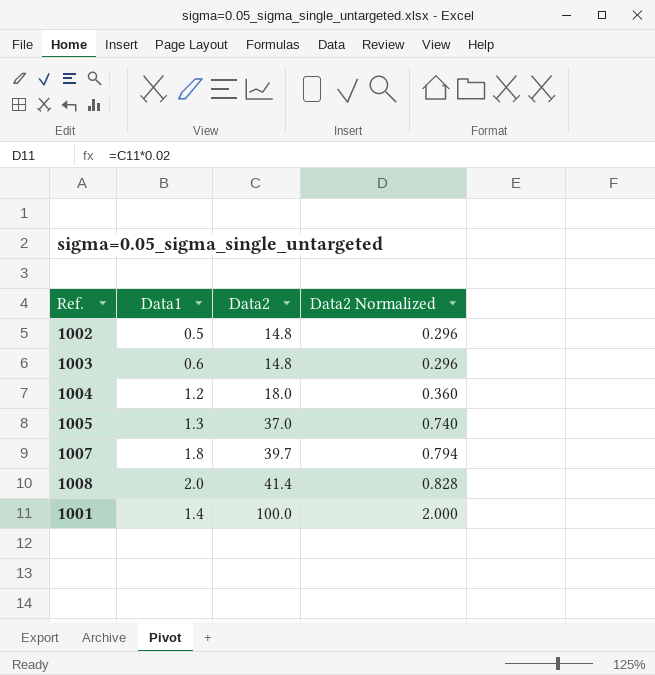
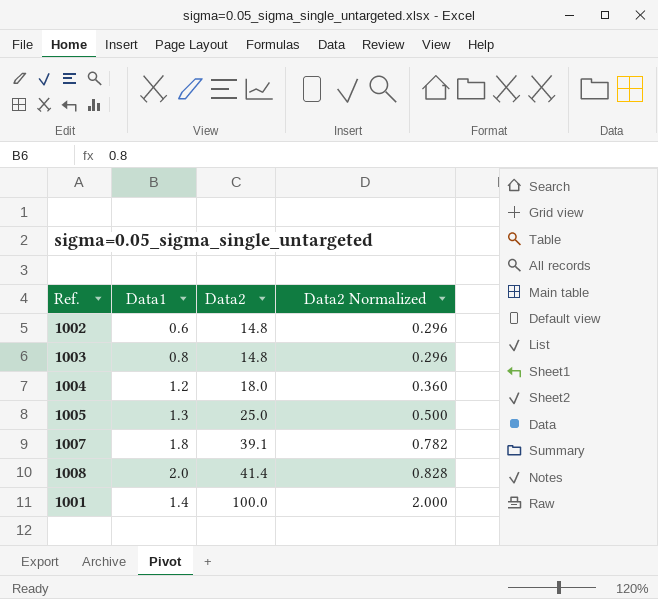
1002 | Data1: 0.5 -> 0.6
1003 | Data1: 0.6 -> 0.8
1005 | Data2: 37.0 -> 25.0
1005 | Data2 Normalized: 0.740 -> 0.500
1007 | Data2: 39.7 -> 39.1
1007 | Data2 Normalized: 0.794 -> 0.782

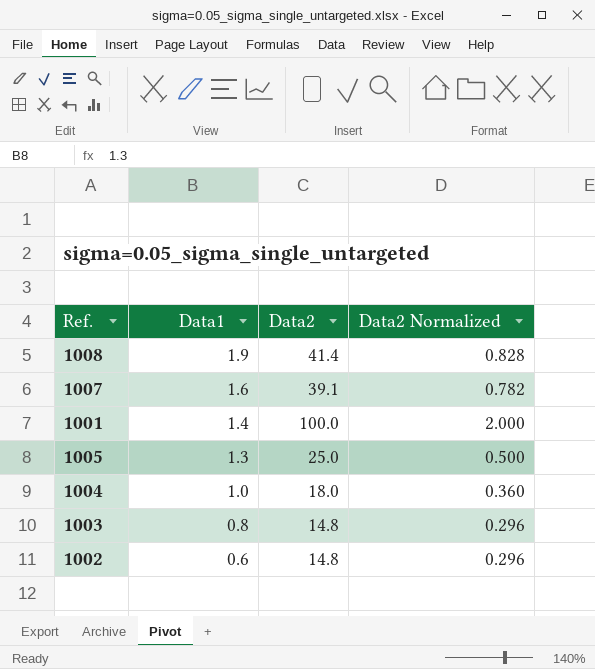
row order: Data2 ascending -> Data1 descending
1008 | Data1: 2.0 -> 1.9
1007 | Data1: 1.8 -> 1.6
1004 | Data1: 1.2 -> 1.0

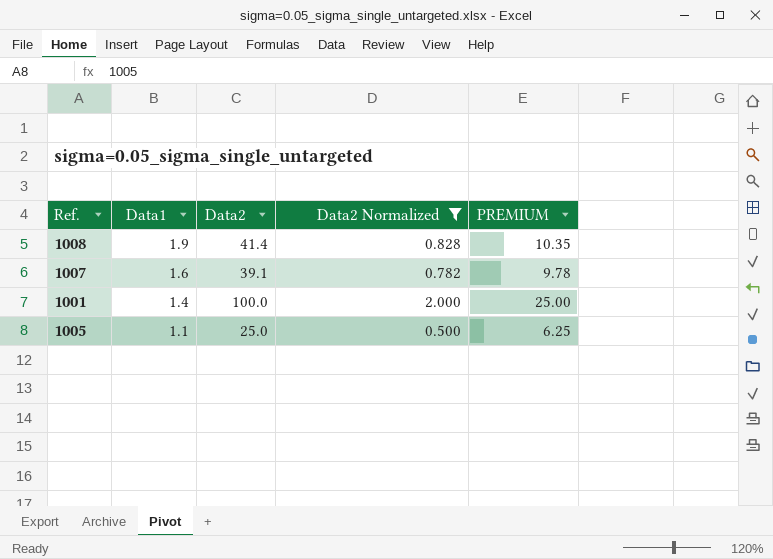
filter: none -> Data2 Normalized >= 0.500
column PREMIUM | formula: none -> [Data2] * 0.25
1005 | Data1: 1.3 -> 1.1

